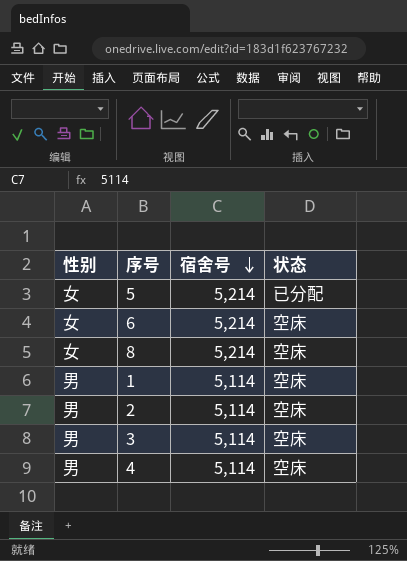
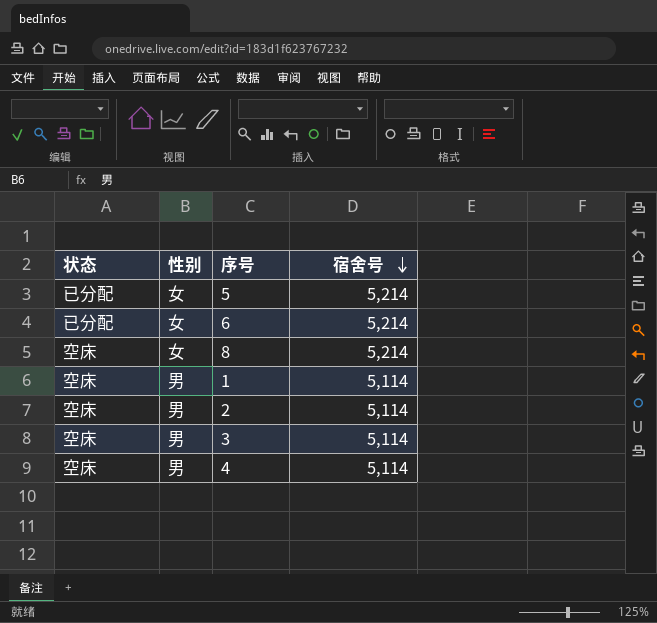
column 状态 | position: 4 -> 1
6 | 状态: 空床 -> 已分配

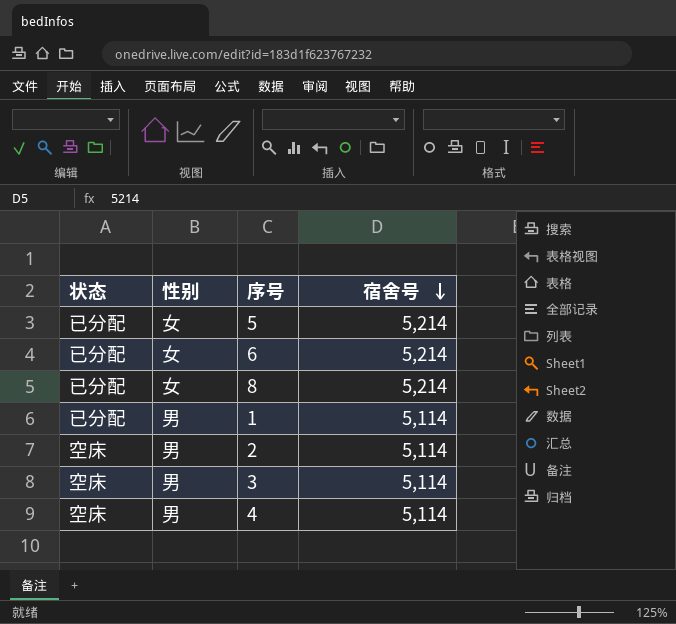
8 | 状态: 空床 -> 已分配
1 | 状态: 空床 -> 已分配

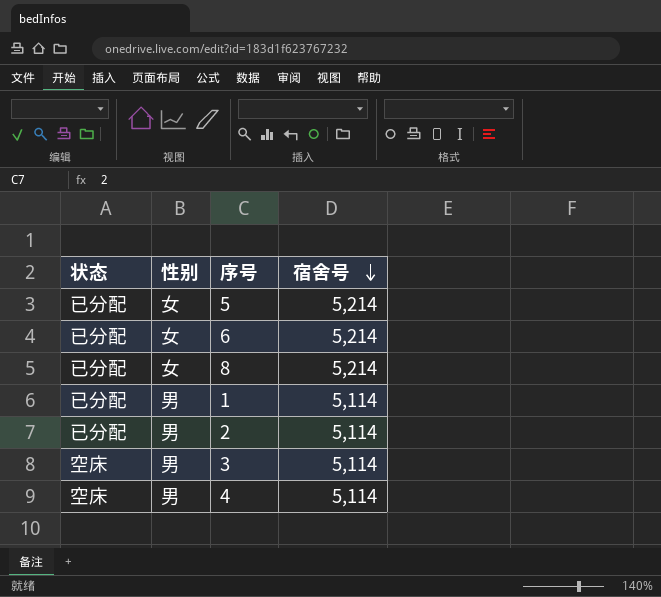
2 | 状态: 空床 -> 已分配

